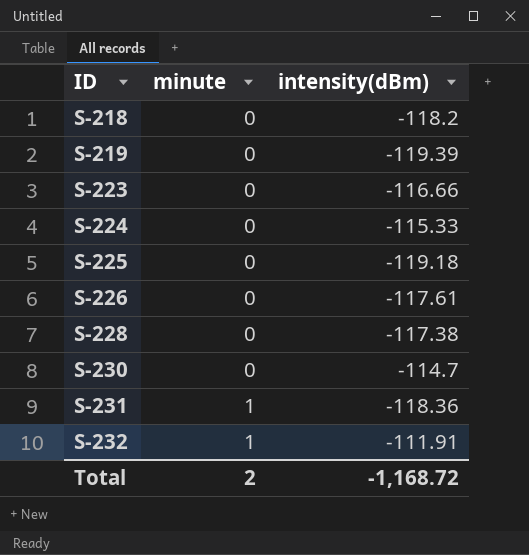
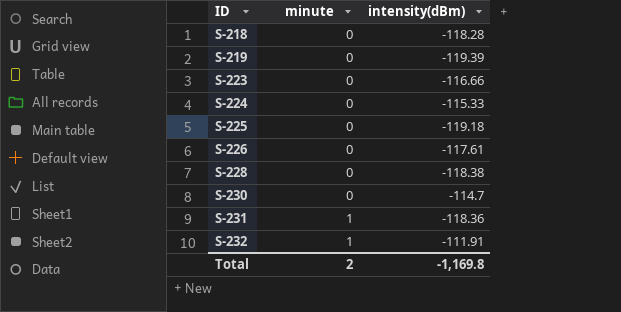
S-218 | intensity(dBm): -118.2 -> -118.28
S-228 | intensity(dBm): -117.38 -> -118.38
Total | intensity(dBm): -1,168.72 -> -1,169.8

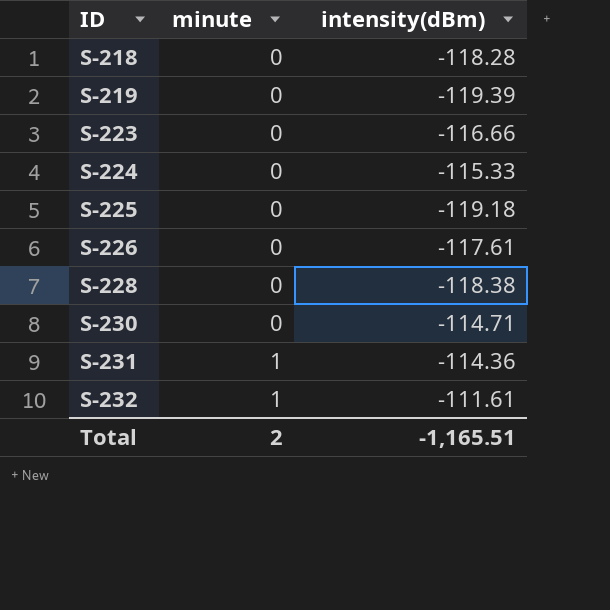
S-230 | intensity(dBm): -114.7 -> -114.71
S-231 | intensity(dBm): -118.36 -> -114.36
S-232 | intensity(dBm): -111.91 -> -111.61
Total | intensity(dBm): -1,169.8 -> -1,165.51

